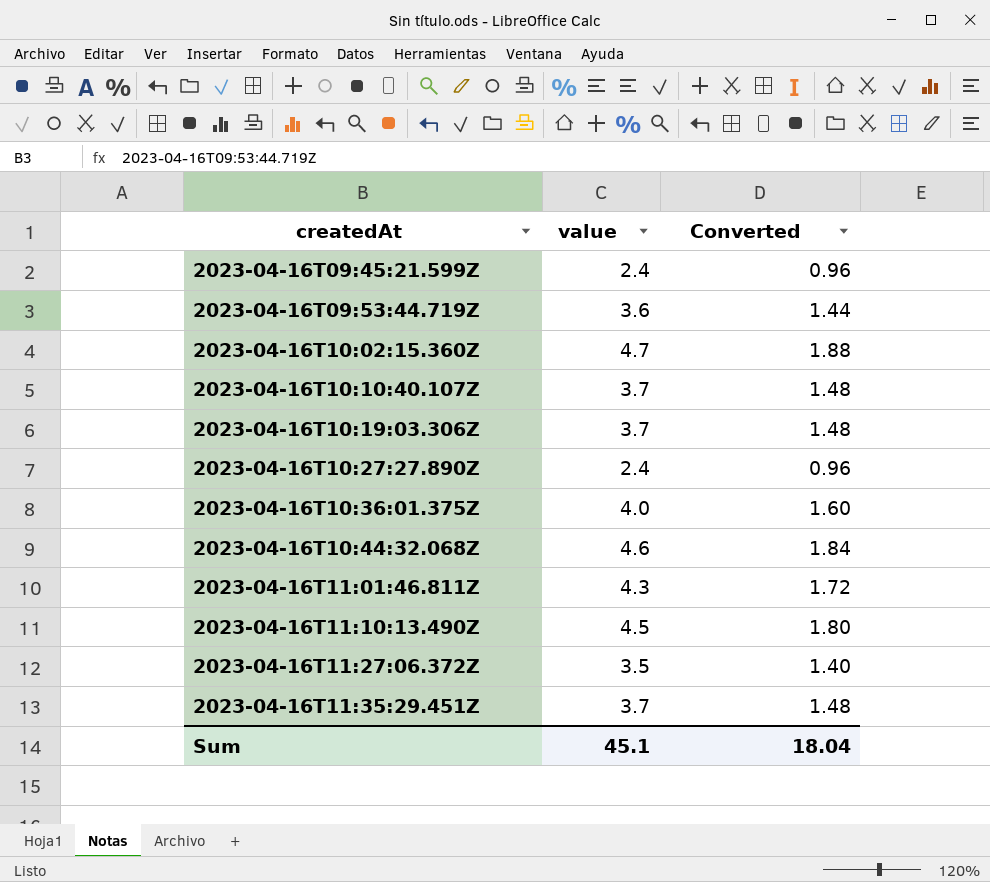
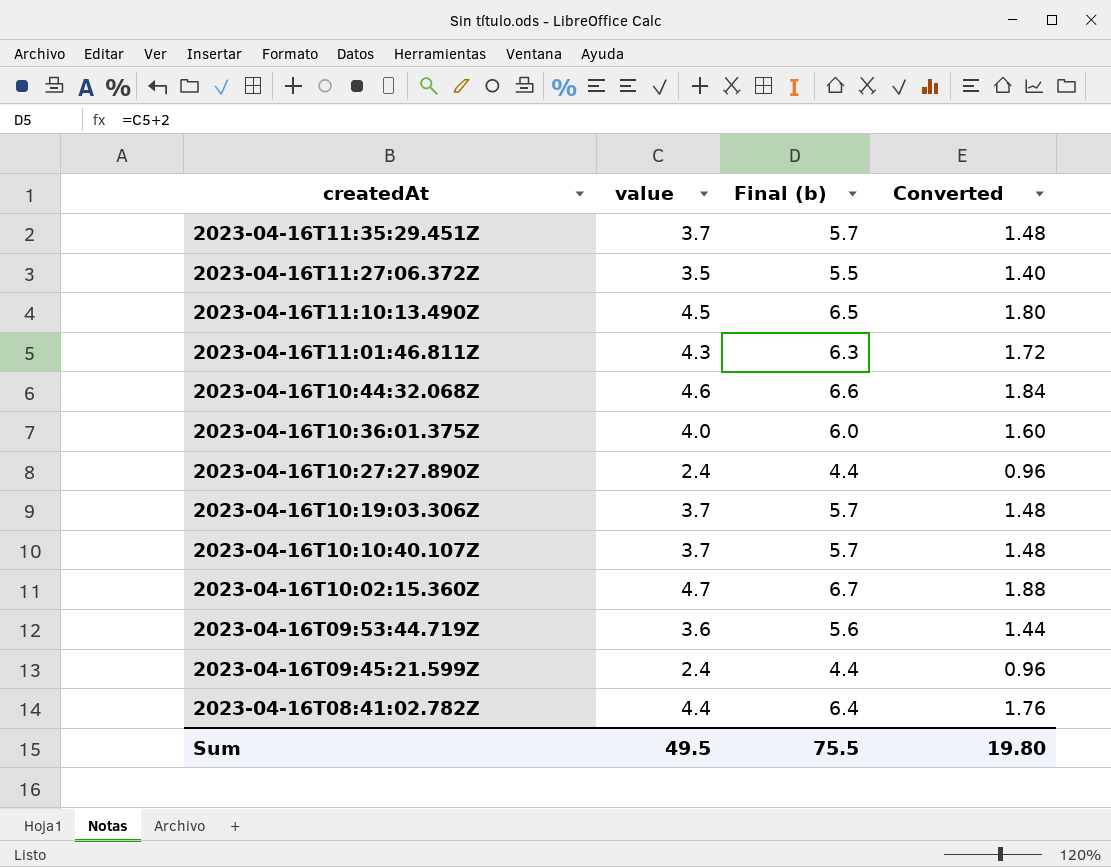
row order: createdAt ascending -> createdAt descending
column Final (b) | formula: none -> [value] + 2
row 2023-04-16T08:41:02.782Z: none -> 4.4 | 6.4 | 1.76
Sum | value: 45.1 -> 49.5
Sum | Converted: 18.04 -> 19.80

